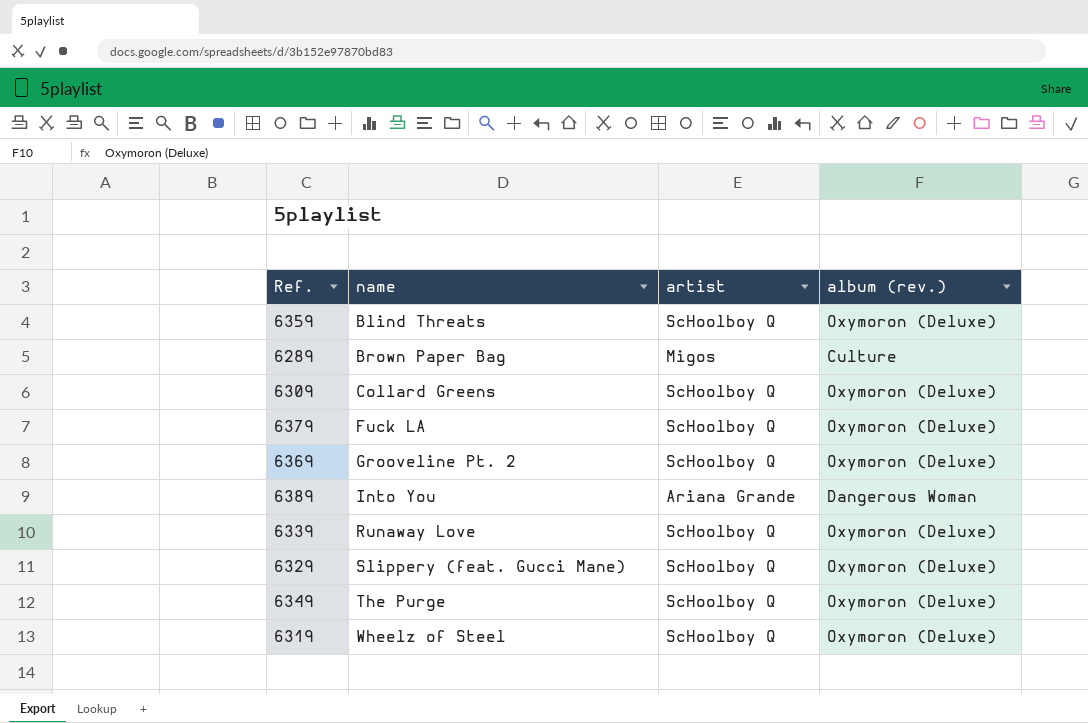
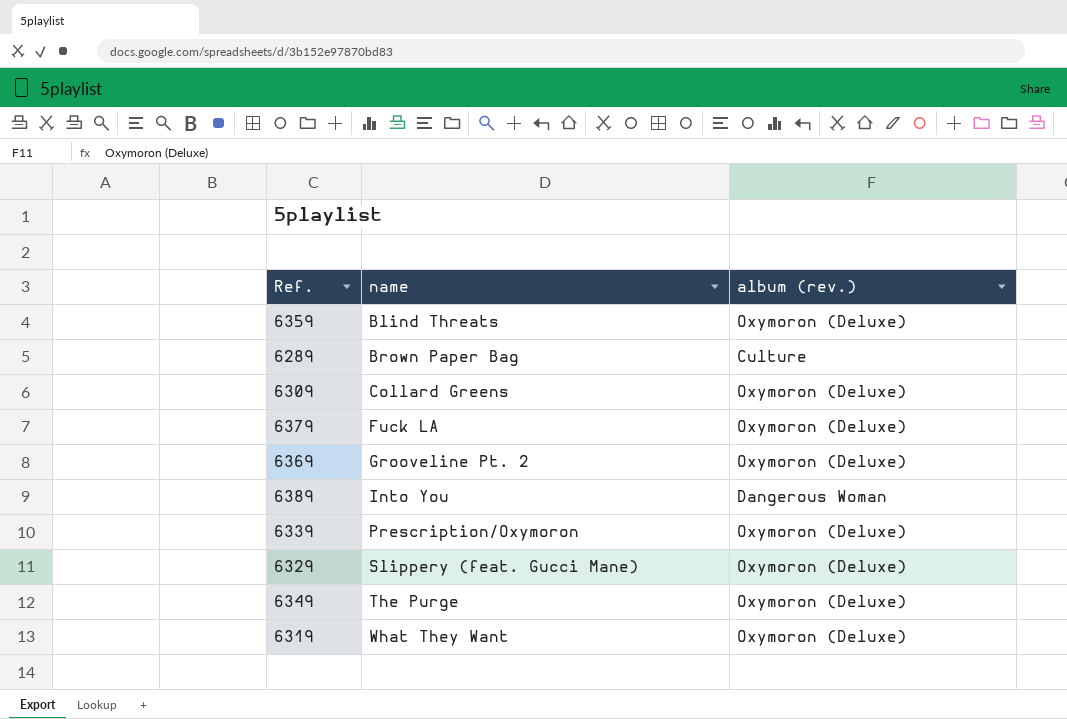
column artist | position: 3 -> none
6339 | name: Runaway Love -> Prescription/Oxymoron
6319 | name: Wheelz of Steel -> What They Want

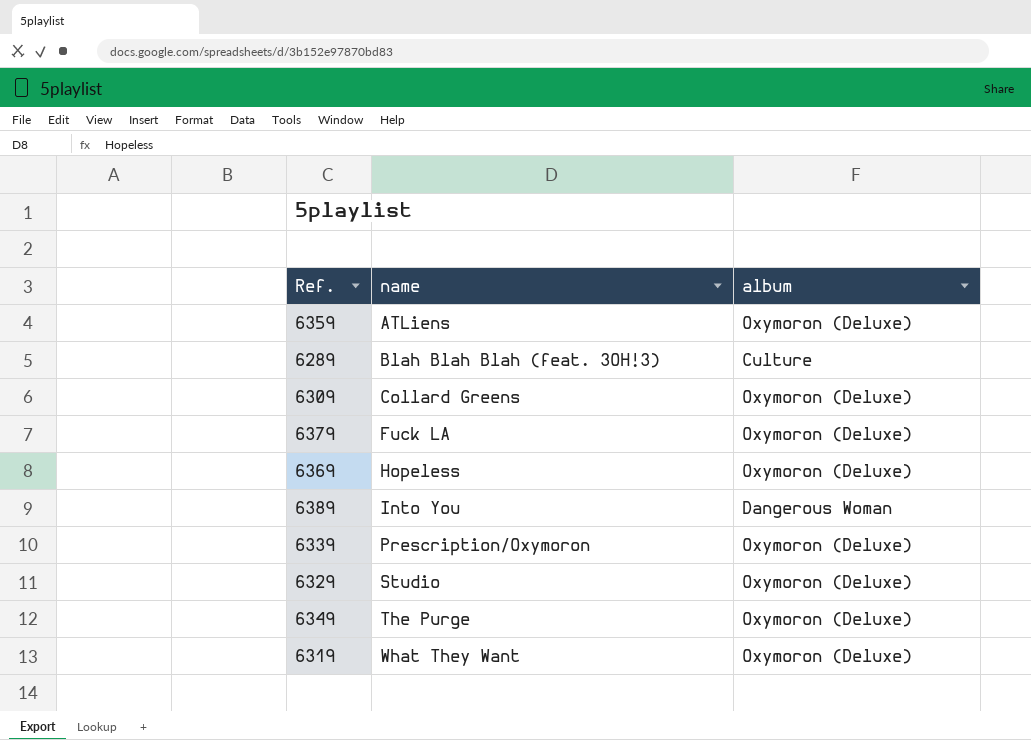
column name: album (rev.) -> album
6359 | name: Blind Threats -> ATLiens
6289 | name: Brown Paper Bag -> Blah Blah Blah (feat. 3OH!3)
6369 | name: Grooveline Pt. 2 -> Hopeless
6329 | name: Slippery (feat. Gucci Mane) -> Studio

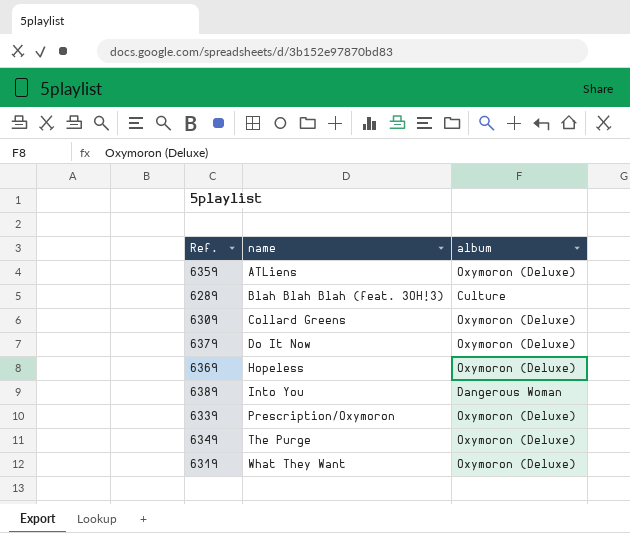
row 6329: Studio | Oxymoron (Deluxe) -> none
6379 | name: Fuck LA -> Do It Now

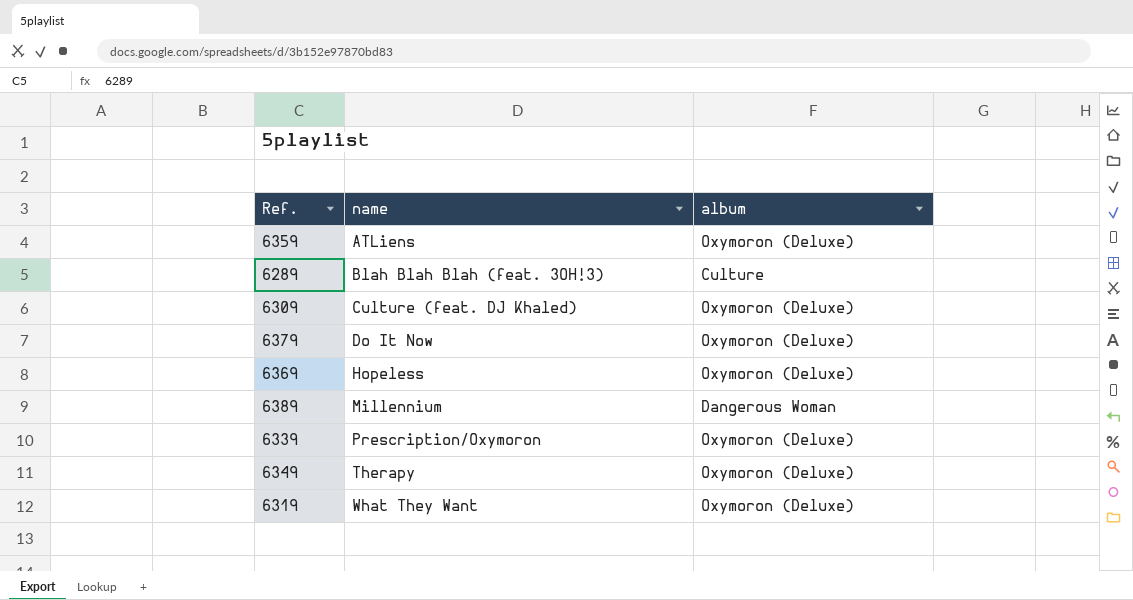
6309 | name: Collard Greens -> Culture (feat. DJ Khaled)
6389 | name: Into You -> Millennium
6349 | name: The Purge -> Therapy

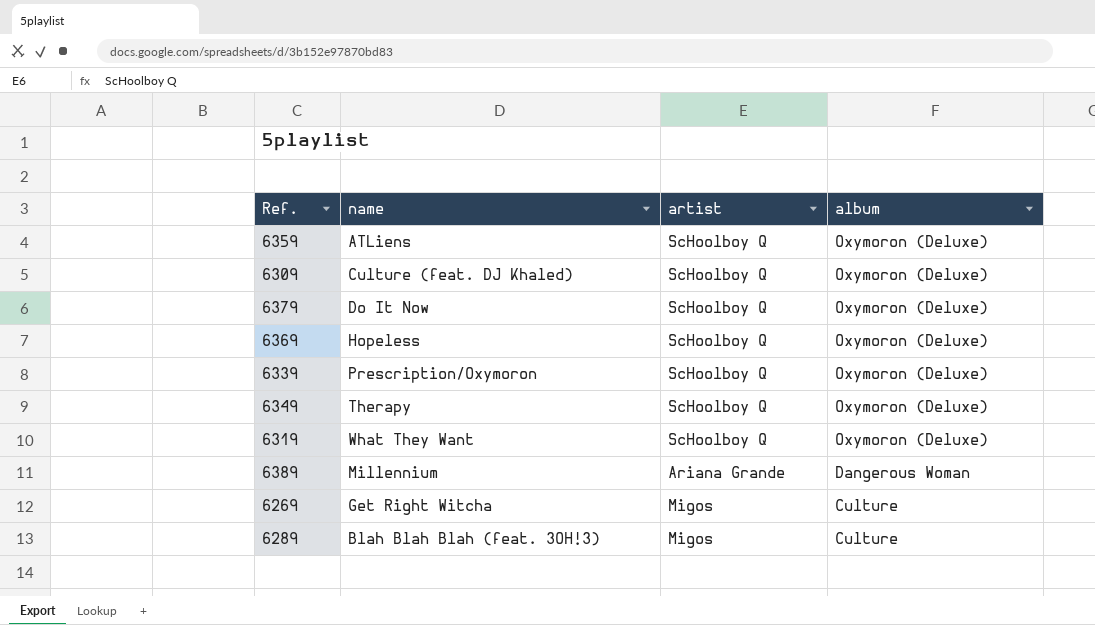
row order: name ascending -> album descending
column artist | position: none -> 3
row 6269: none -> Get Right Witcha | Migos | Culture

